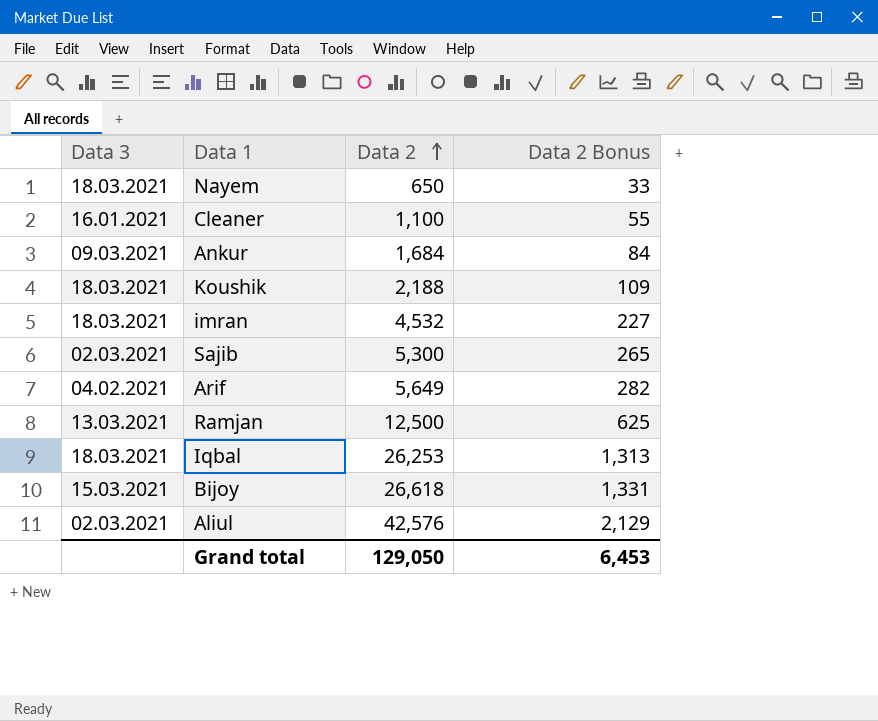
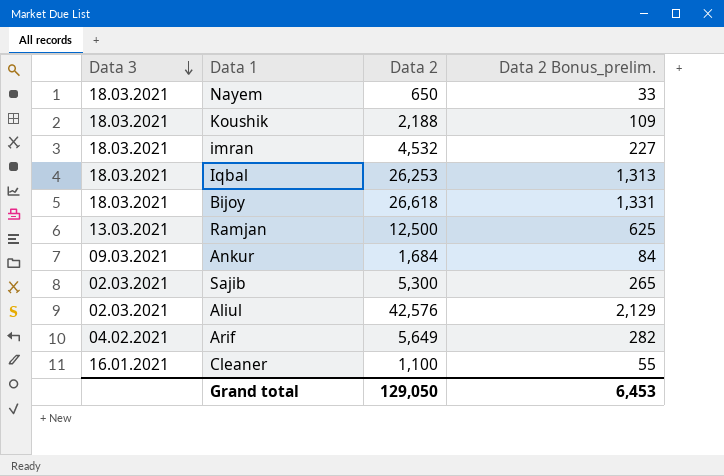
row order: Data 2 ascending -> Data 3 descending
column name: Data 2 Bonus -> Data 2 Bonus_prelim.
Bijoy | Data 3: 15.03.2021 -> 18.03.2021

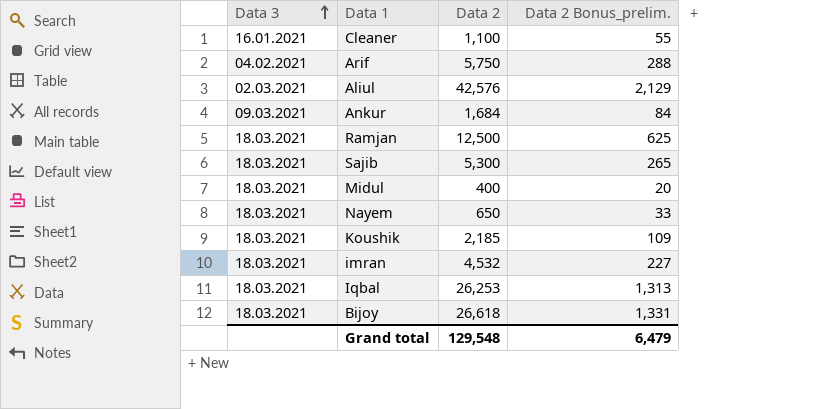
row order: Data 3 descending -> Data 3 ascending
Arif | Data 2: 5,649 -> 5,750
Arif | Data 2 Bonus_prelim.: 282 -> 288
Ramjan | Data 3: 13.03.2021 -> 18.03.2021
Sajib | Data 3: 02.03.2021 -> 18.03.2021
row Midul: none -> 18.03.2021 | 400 | 20
Koushik | Data 2: 2,188 -> 2,185
Grand total | Data 2: 129,050 -> 129,548
Grand total | Data 2 Bonus_prelim.: 6,453 -> 6,479

